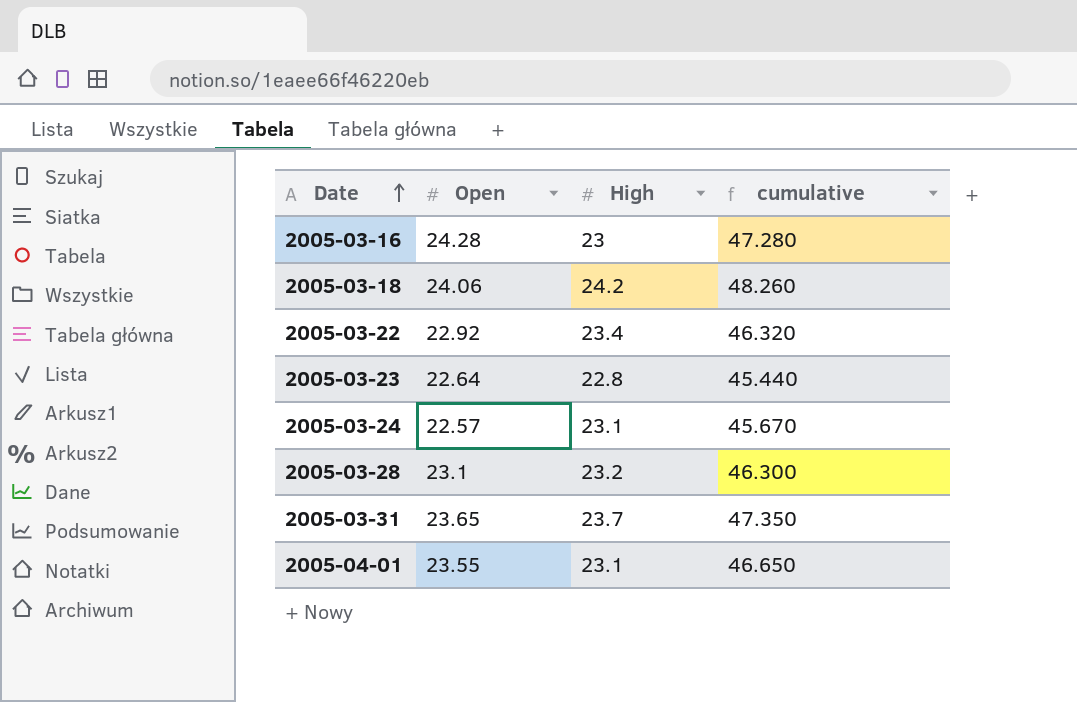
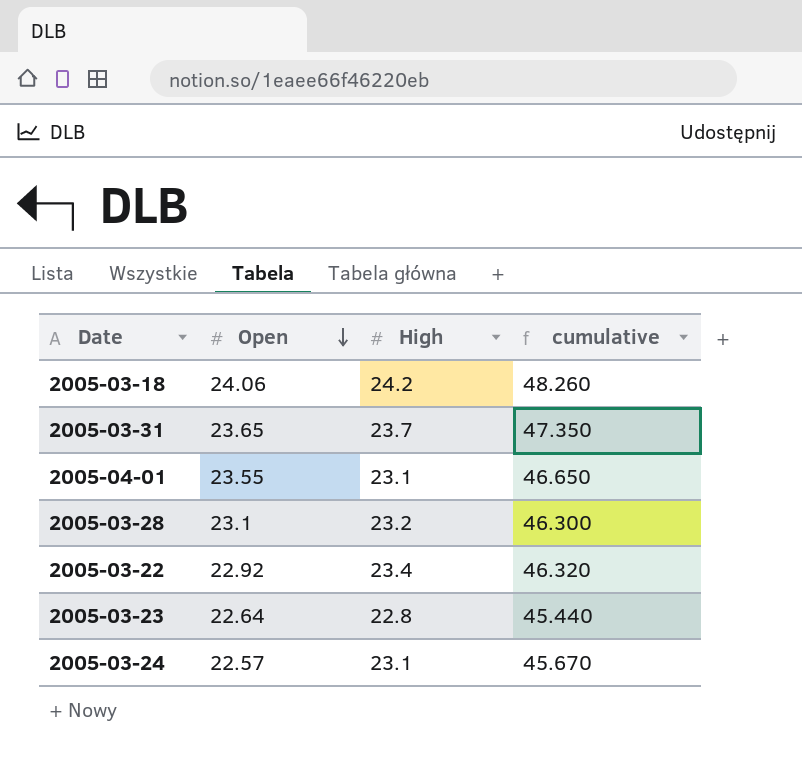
row order: Date ascending -> Open descending
row 2005-03-16: 24.28 | 23 | 47.280 -> none

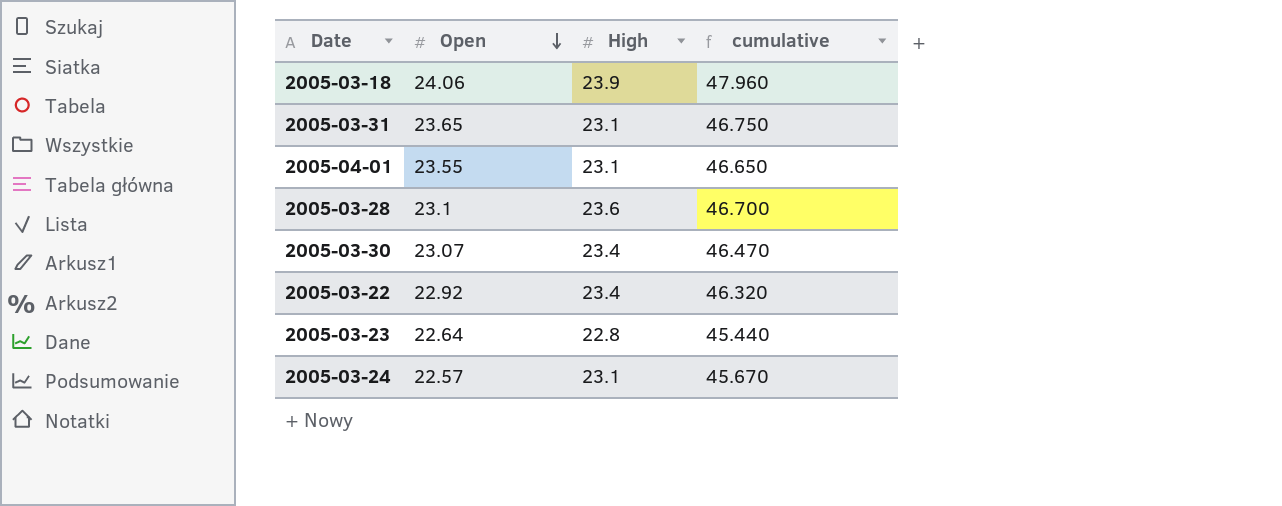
2005-03-18 | High: 24.2 -> 23.9
2005-03-18 | cumulative: 48.260 -> 47.960
2005-03-31 | High: 23.7 -> 23.1
2005-03-31 | cumulative: 47.350 -> 46.750
2005-03-28 | High: 23.2 -> 23.6
2005-03-28 | cumulative: 46.300 -> 46.700
row 2005-03-30: none -> 23.07 | 23.4 | 46.470

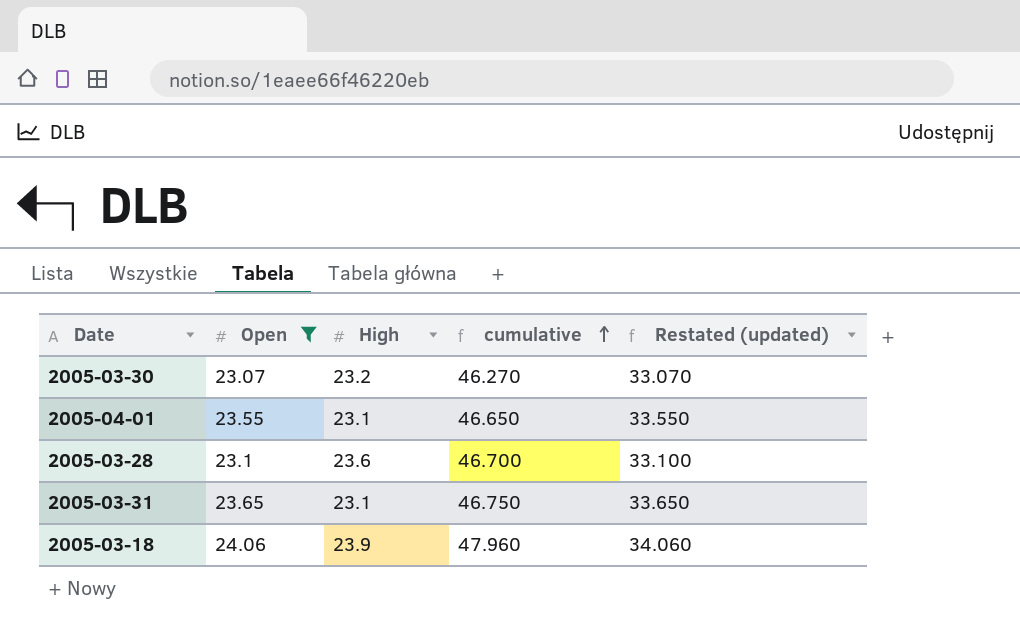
filter: none -> Open >= 23.07
row order: Open descending -> cumulative ascending
column Restated (updated) | formula: none -> [Open] + 10
2005-03-30 | High: 23.4 -> 23.2
2005-03-30 | cumulative: 46.470 -> 46.270

